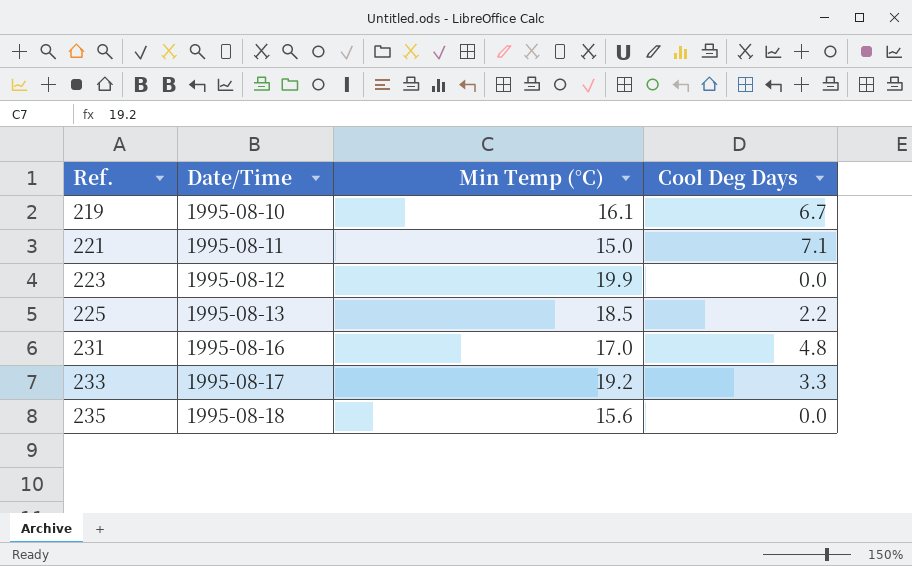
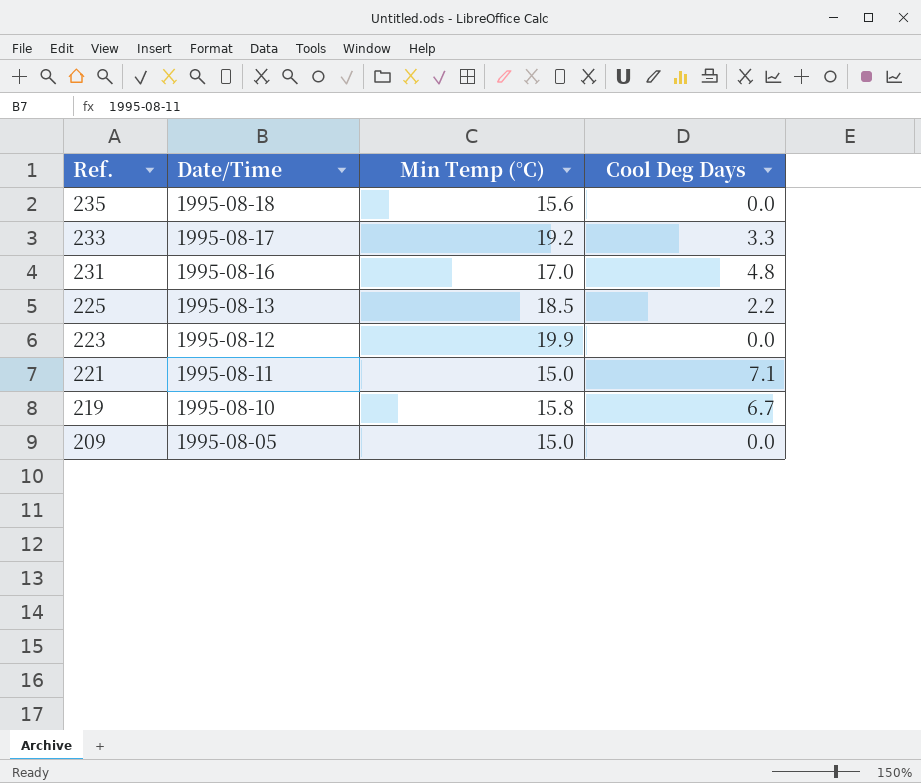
row order: Ref. ascending -> Ref. descending
219 | Min Temp (°C): 16.1 -> 15.8
row 209: none -> 1995-08-05 | 15.0 | 0.0

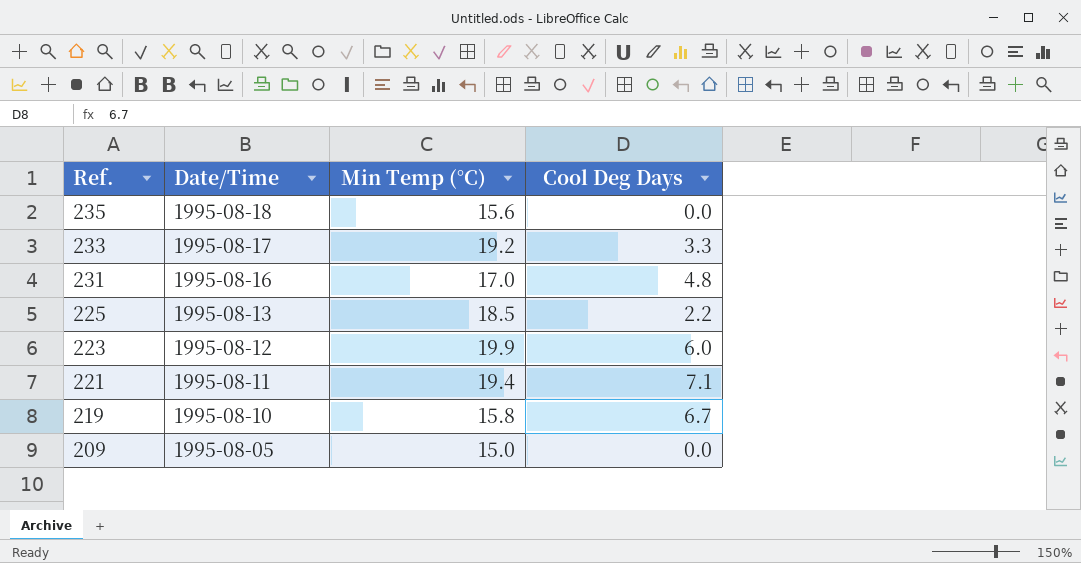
223 | Cool Deg Days: 0.0 -> 6.0
221 | Min Temp (°C): 15.0 -> 19.4

